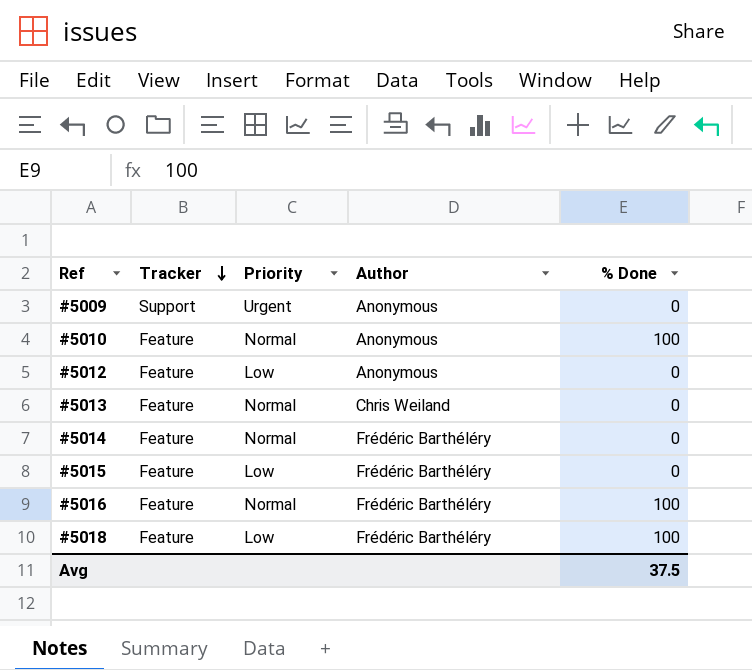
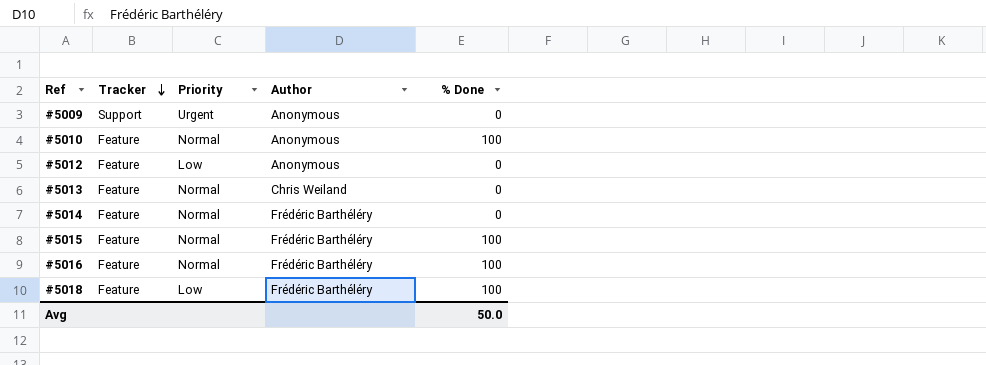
#5015 | Priority: Low -> Normal
#5015 | % Done: 0 -> 100
Avg | % Done: 37.5 -> 50.0

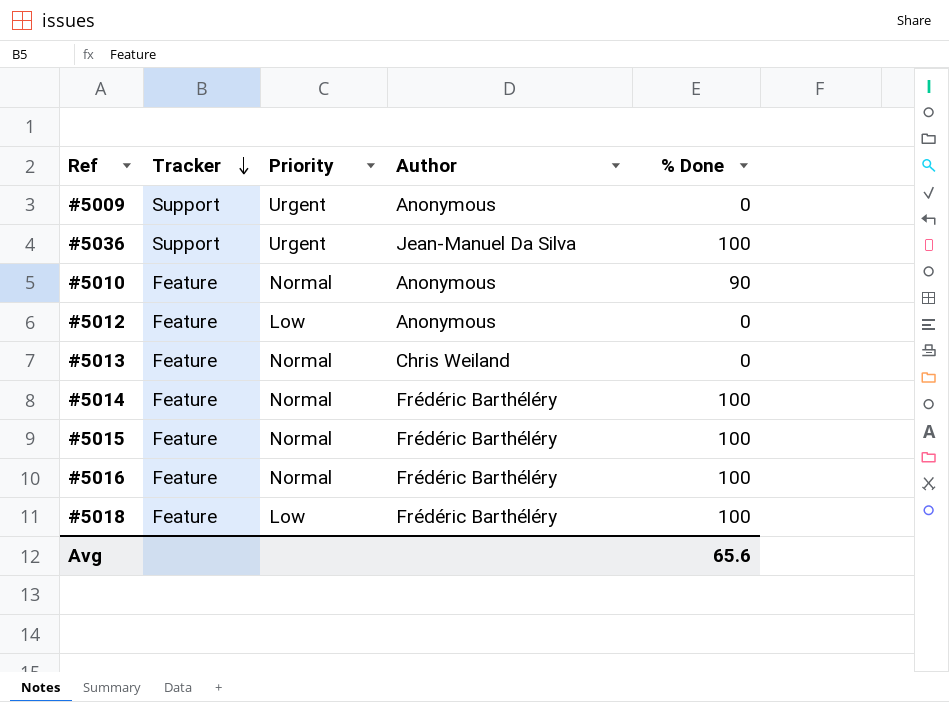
row #5036: none -> Support | Urgent | Jean-Manuel Da Silva | 100
#5010 | % Done: 100 -> 90
#5014 | % Done: 0 -> 100
Avg | % Done: 50.0 -> 65.6

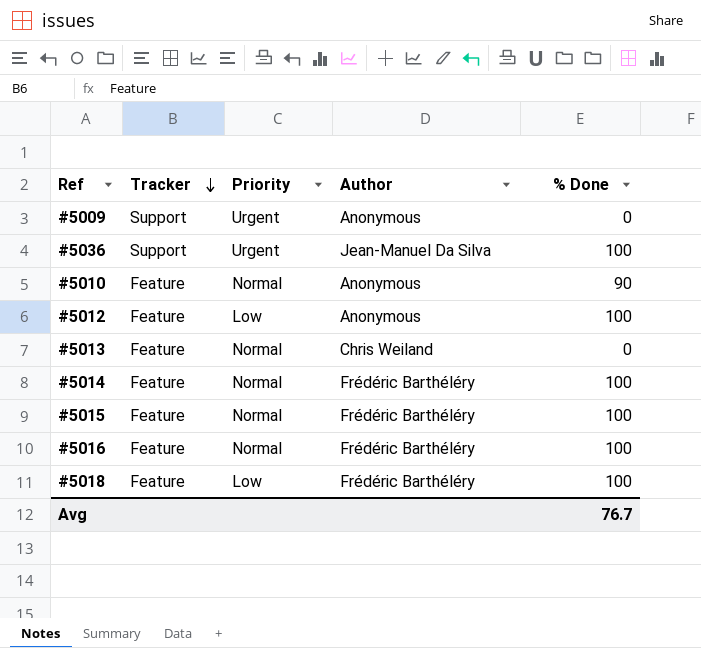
#5012 | % Done: 0 -> 100
Avg | % Done: 65.6 -> 76.7

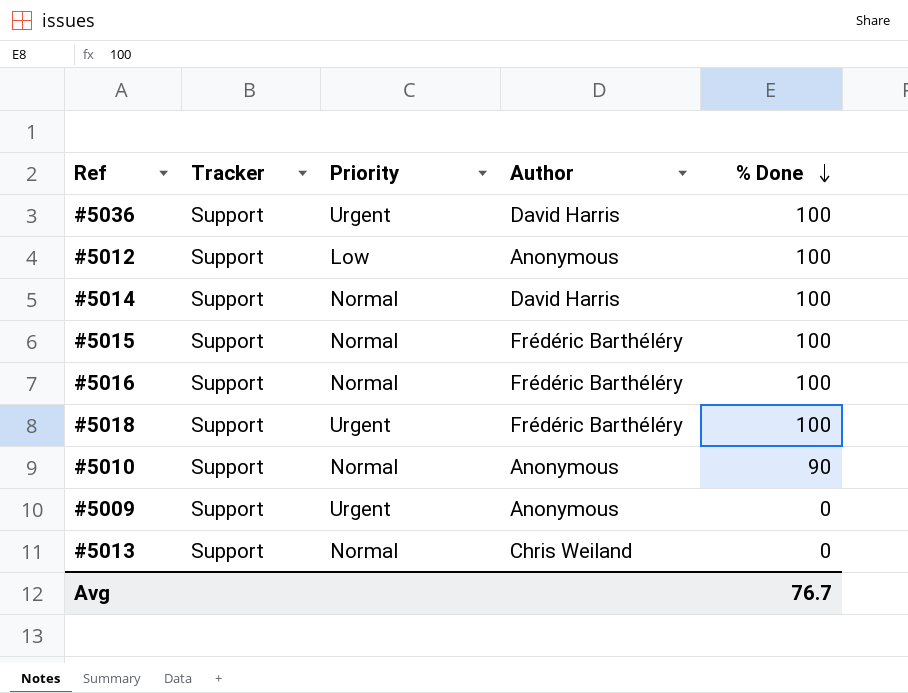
row order: Tracker descending -> % Done descending
#5036 | Author: Jean-Manuel Da Silva -> David Harris
#5012 | Tracker: Feature -> Support
#5014 | Tracker: Feature -> Support
#5014 | Author: Frédéric Barthéléry -> David Harris
#5015 | Tracker: Feature -> Support
#5016 | Tracker: Feature -> Support
#5018 | Tracker: Feature -> Support
#5018 | Priority: Low -> Urgent
#5010 | Tracker: Feature -> Support
#5013 | Tracker: Feature -> Support

